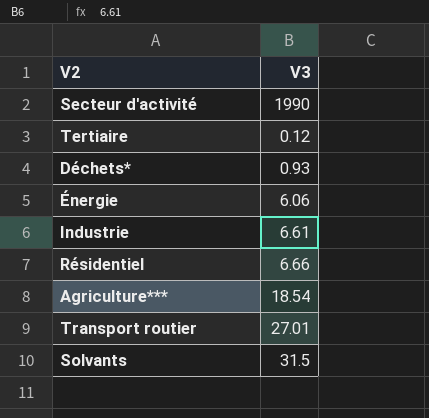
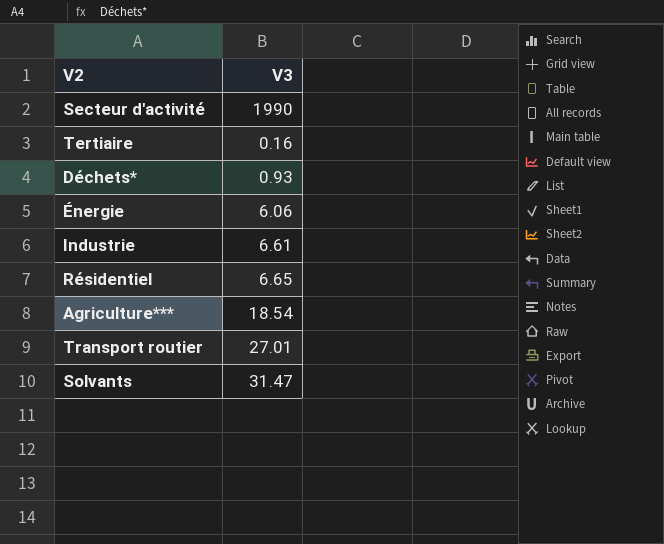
Tertiaire | V3: 0.12 -> 0.16
Résidentiel | V3: 6.66 -> 6.65
Solvants | V3: 31.5 -> 31.47

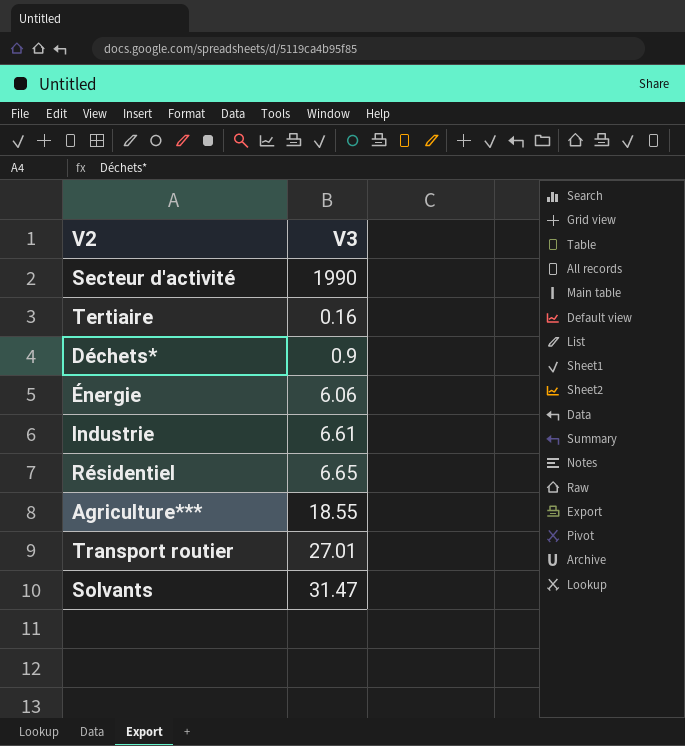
Déchets* | V3: 0.93 -> 0.9
Agriculture*** | V3: 18.54 -> 18.55

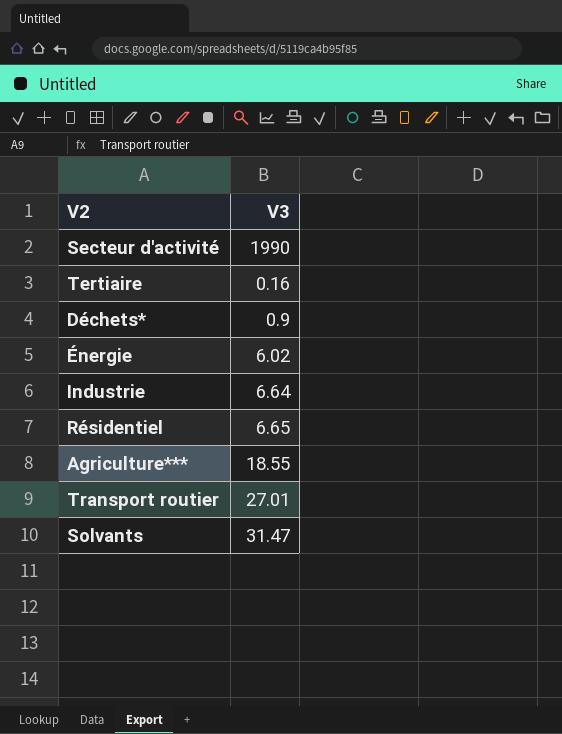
Énergie | V3: 6.06 -> 6.02
Industrie | V3: 6.61 -> 6.64

